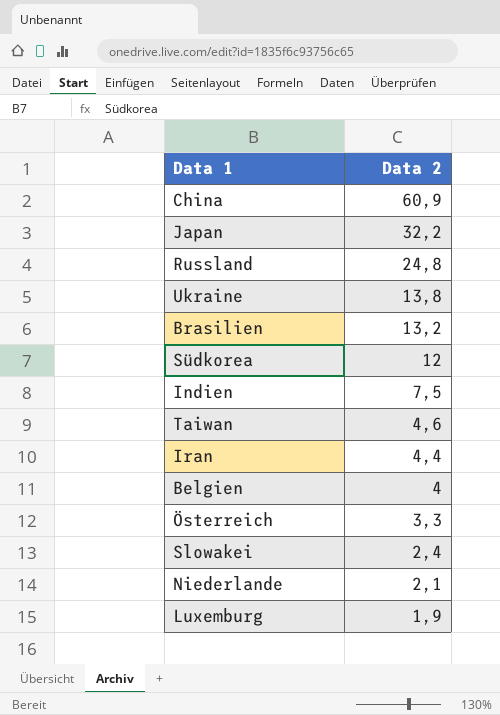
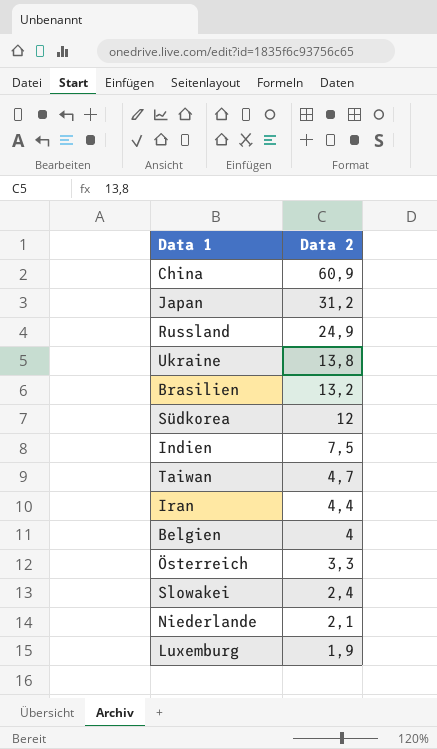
Japan | Data 2: 32,2 -> 31,2
Russland | Data 2: 24,8 -> 24,9
Taiwan | Data 2: 4,6 -> 4,7

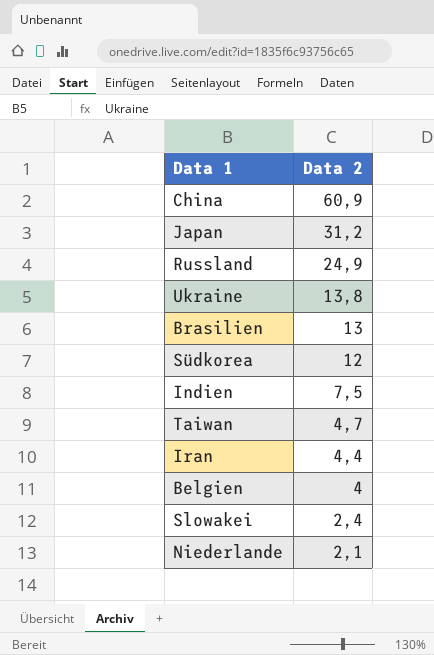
row Österreich: 3,3 -> none
row Luxemburg: 1,9 -> none
Brasilien | Data 2: 13,2 -> 13

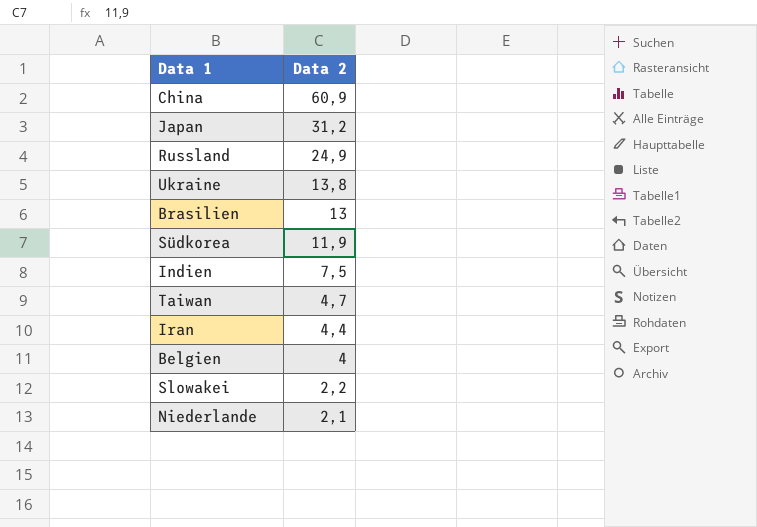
Südkorea | Data 2: 12 -> 11,9
Slowakei | Data 2: 2,4 -> 2,2

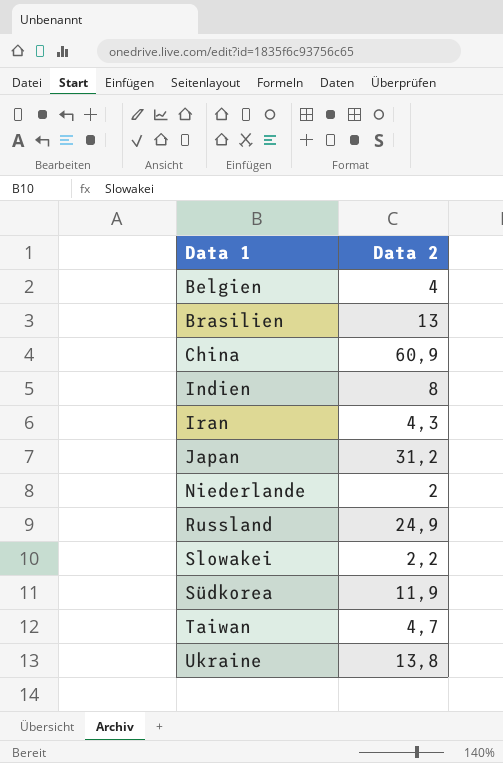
row order: Data 2 descending -> Data 1 ascending
Indien | Data 2: 7,5 -> 8
Iran | Data 2: 4,4 -> 4,3
Niederlande | Data 2: 2,1 -> 2

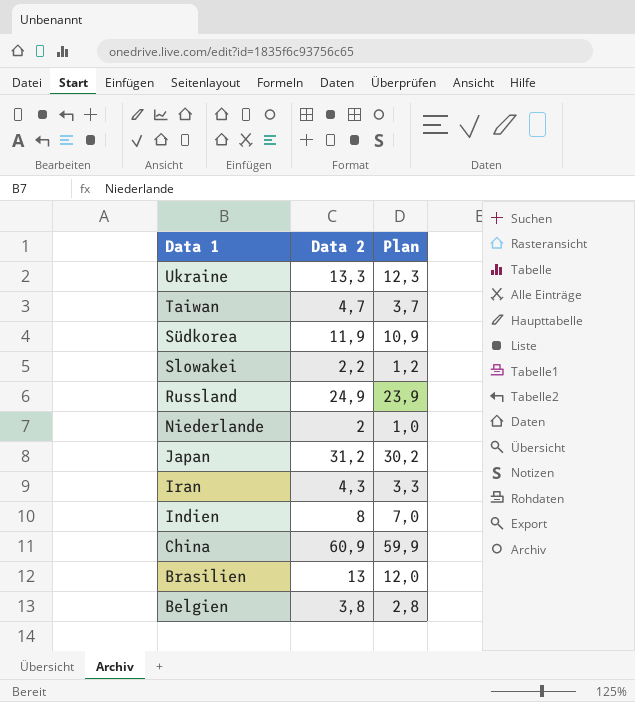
row order: Data 1 ascending -> Data 1 descending
column Plan | formula: none -> [Data 2] - 1
Ukraine | Data 2: 13,8 -> 13,3
Belgien | Data 2: 4 -> 3,8

